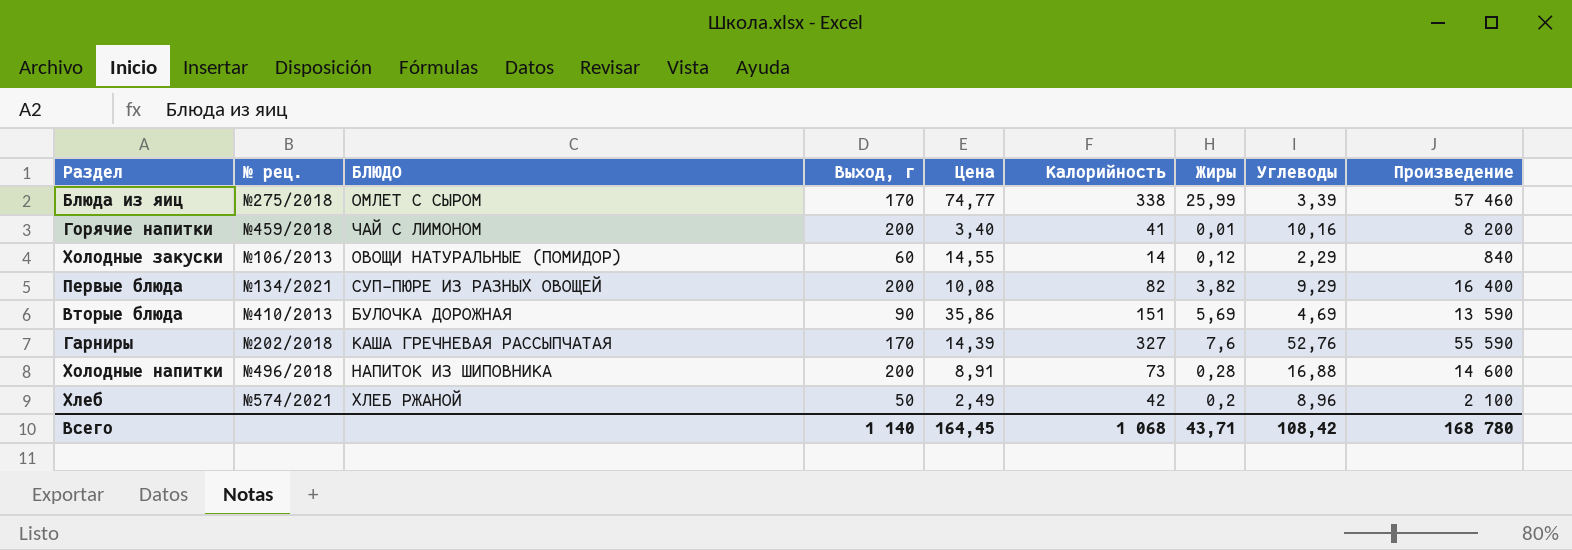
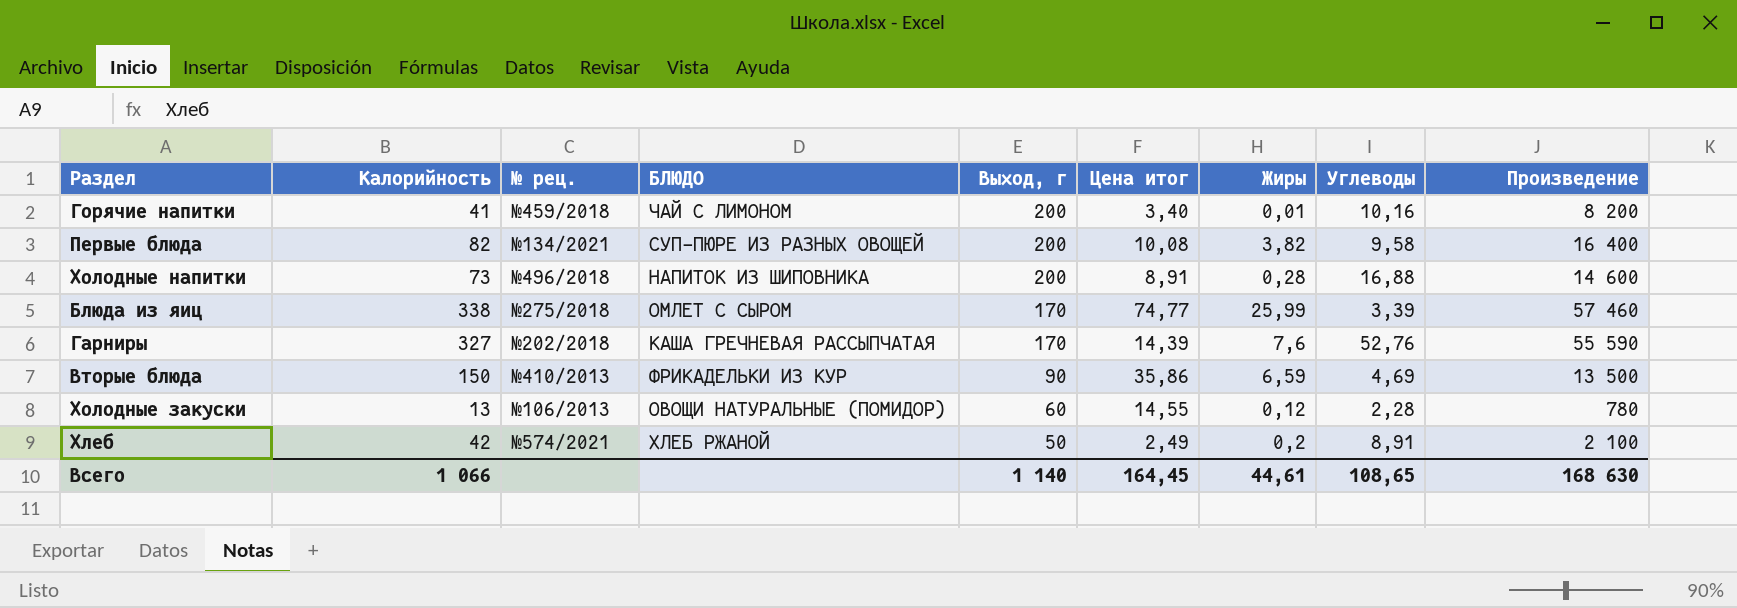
row order: none -> Выход, г descending
column Калорийность | position: 6 -> 2
column name: Цена -> Цена итог
Первые блюда | Углеводы: 9,29 -> 9,58
Вторые блюда | Калорийность: 151 -> 150
Вторые блюда | БЛЮДО: БУЛОЧКА ДОРОЖНАЯ -> ФРИКАДЕЛЬКИ ИЗ КУР
Вторые блюда | Жиры: 5,69 -> 6,59
Вторые блюда | Произведение: 13 590 -> 13 500
Холодные закуски | Калорийность: 14 -> 13
Холодные закуски | Углеводы: 2,29 -> 2,28
Холодные закуски | Произведение: 840 -> 780
Хлеб | Углеводы: 8,96 -> 8,91
Всего | Калорийность: 1 068 -> 1 066
Всего | Жиры: 43,71 -> 44,61
Всего | Углеводы: 108,42 -> 108,65
Всего | Произведение: 168 780 -> 168 630

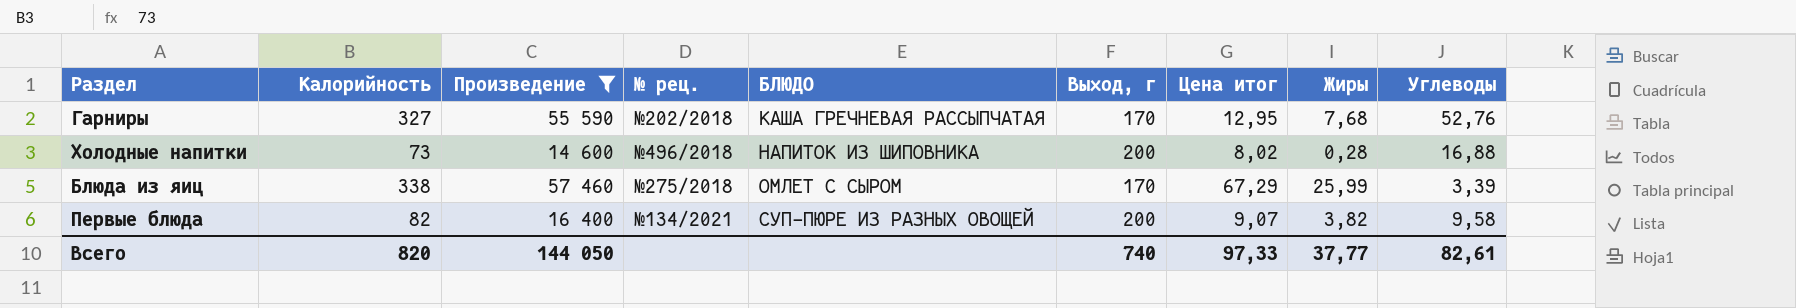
filter: none -> Произведение >= 14 600
row order: Выход, г descending -> БЛЮДО ascending
column Произведение | position: 9 -> 3
Гарниры | Цена итог: 14,39 -> 12,95
Гарниры | Жиры: 7,6 -> 7,68
Холодные напитки | Цена итог: 8,91 -> 8,02
Блюда из яиц | Цена итог: 74,77 -> 67,29
Первые блюда | Цена итог: 10,08 -> 9,07
Всего | Калорийность: 1 066 -> 820
Всего | Произведение: 168 630 -> 144 050
Всего | Выход, г: 1 140 -> 740
Всего | Цена итог: 164,45 -> 97,33
Всего | Жиры: 44,61 -> 37,77
Всего | Углеводы: 108,65 -> 82,61

